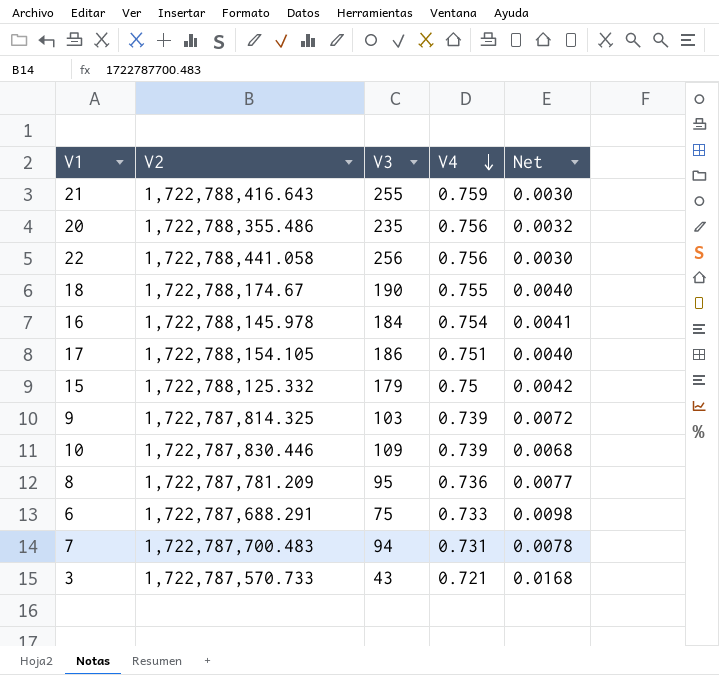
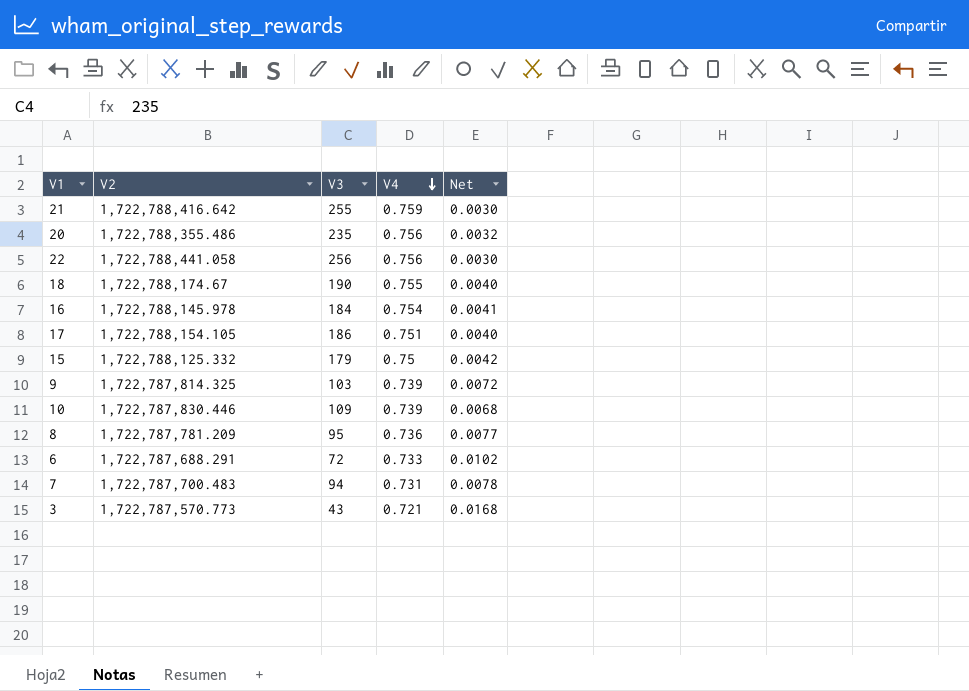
21 | V2: 1,722,788,416.643 -> 1,722,788,416.642
6 | V3: 75 -> 72
6 | Net: 0.0098 -> 0.0102
3 | V2: 1,722,787,570.733 -> 1,722,787,570.773

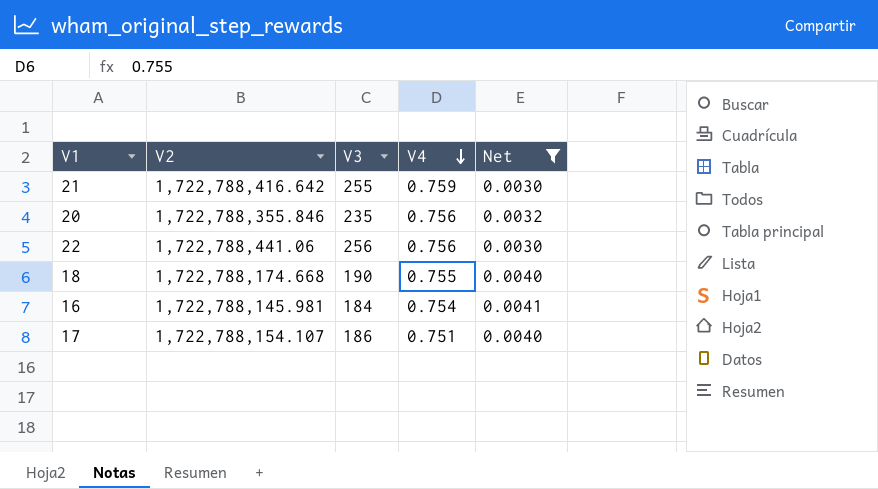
filter: none -> Net <= 0.0041
20 | V2: 1,722,788,355.486 -> 1,722,788,355.846
22 | V2: 1,722,788,441.058 -> 1,722,788,441.06
18 | V2: 1,722,788,174.67 -> 1,722,788,174.668
16 | V2: 1,722,788,145.978 -> 1,722,788,145.981
17 | V2: 1,722,788,154.105 -> 1,722,788,154.107

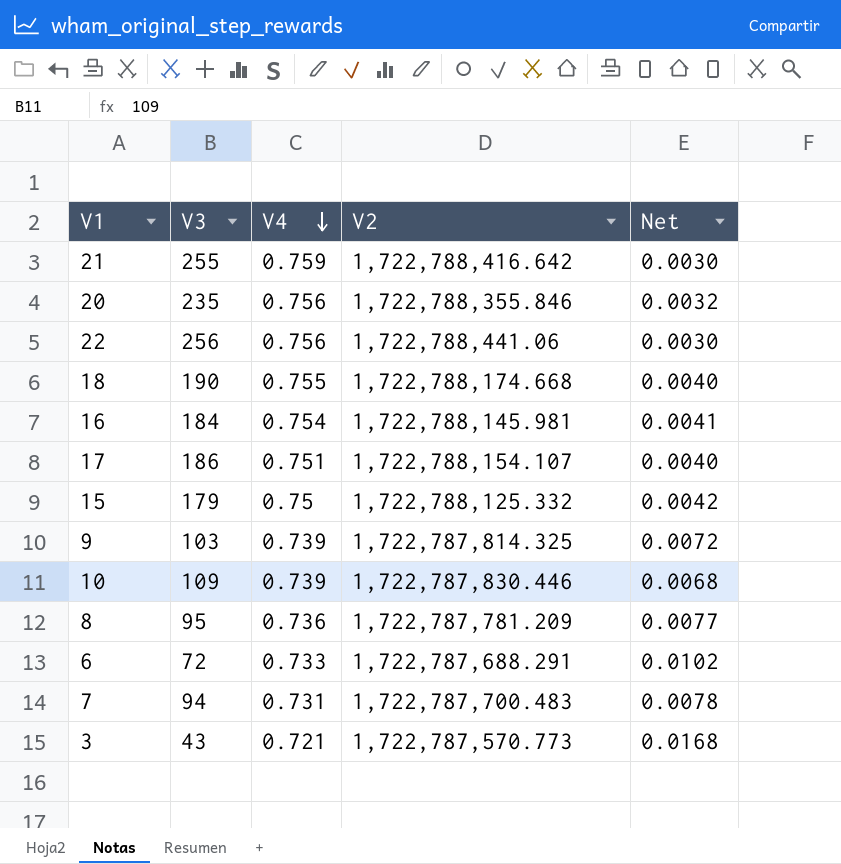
filter: Net <= 0.0041 -> none
column V2 | position: 2 -> 4

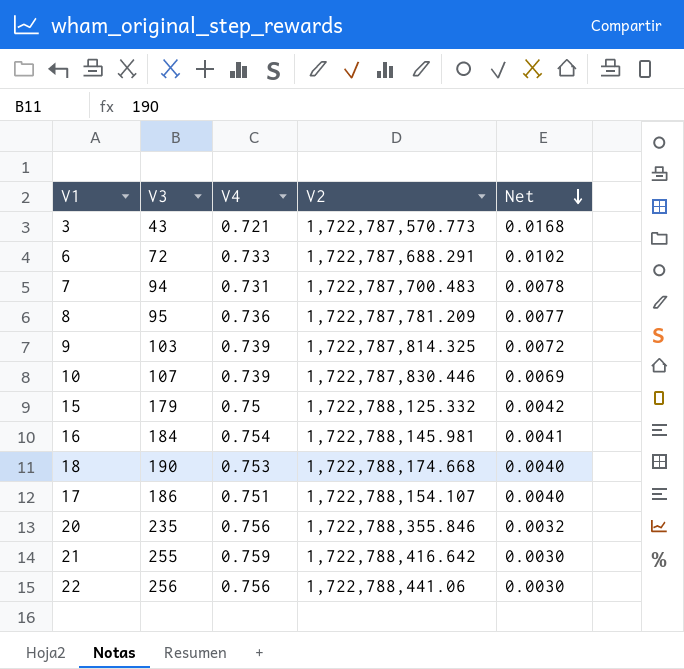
row order: V4 descending -> Net descending
10 | V3: 109 -> 107
10 | Net: 0.0068 -> 0.0069
18 | V4: 0.755 -> 0.753

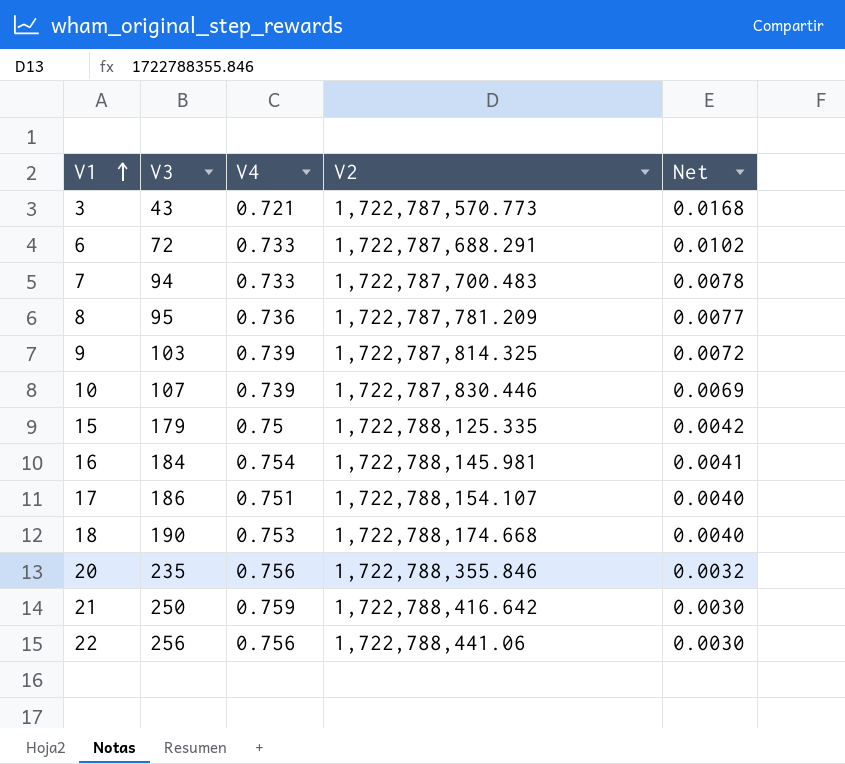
row order: Net descending -> V1 ascending
7 | V4: 0.731 -> 0.733
15 | V2: 1,722,788,125.332 -> 1,722,788,125.335
21 | V3: 255 -> 250

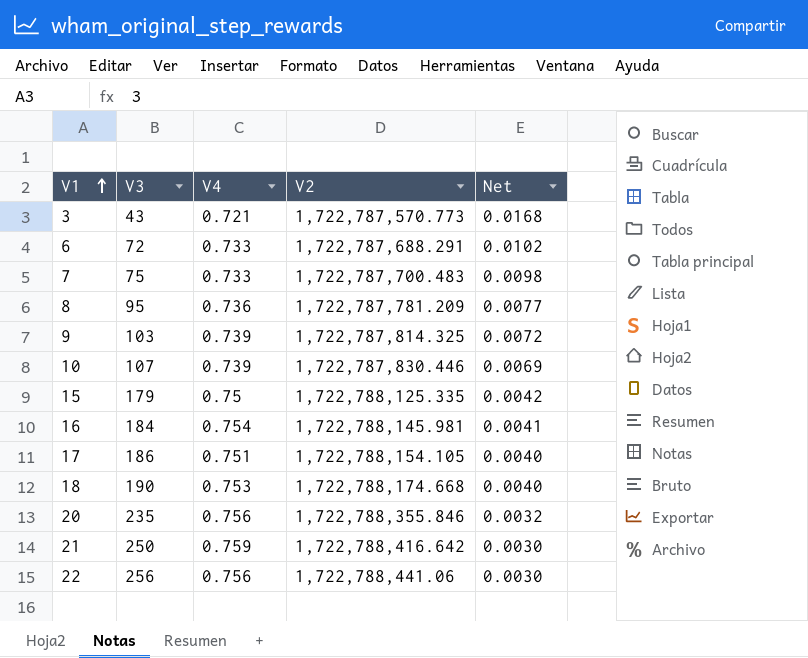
7 | V3: 94 -> 75
7 | Net: 0.0078 -> 0.0098
17 | V2: 1,722,788,154.107 -> 1,722,788,154.105

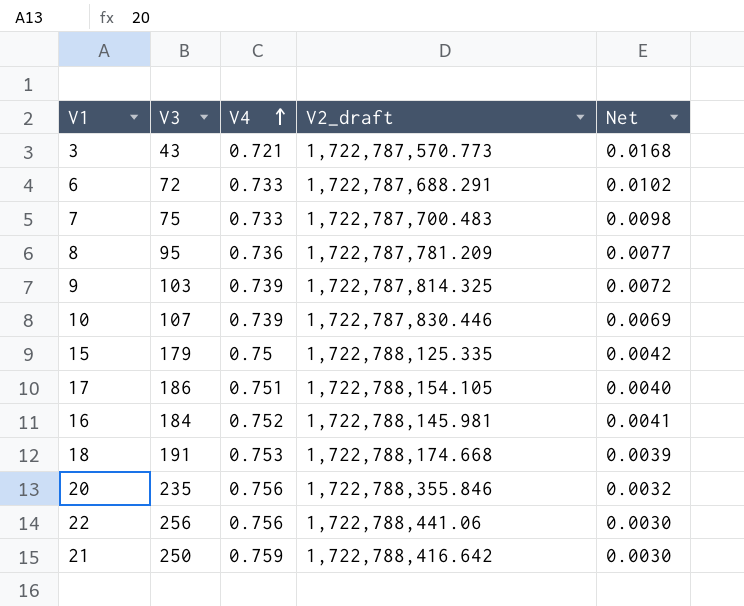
row order: V1 ascending -> V4 ascending
column name: V2 -> V2_draft
16 | V4: 0.754 -> 0.752
18 | V3: 190 -> 191
18 | Net: 0.0040 -> 0.0039

